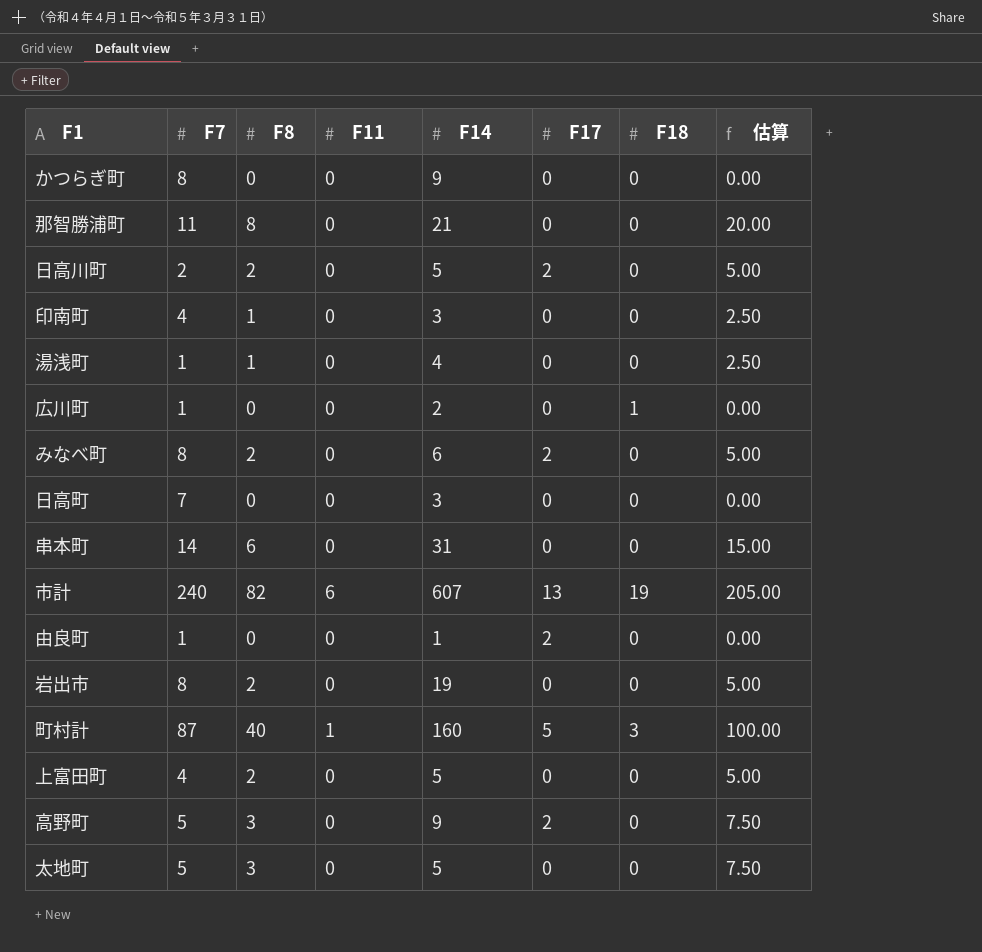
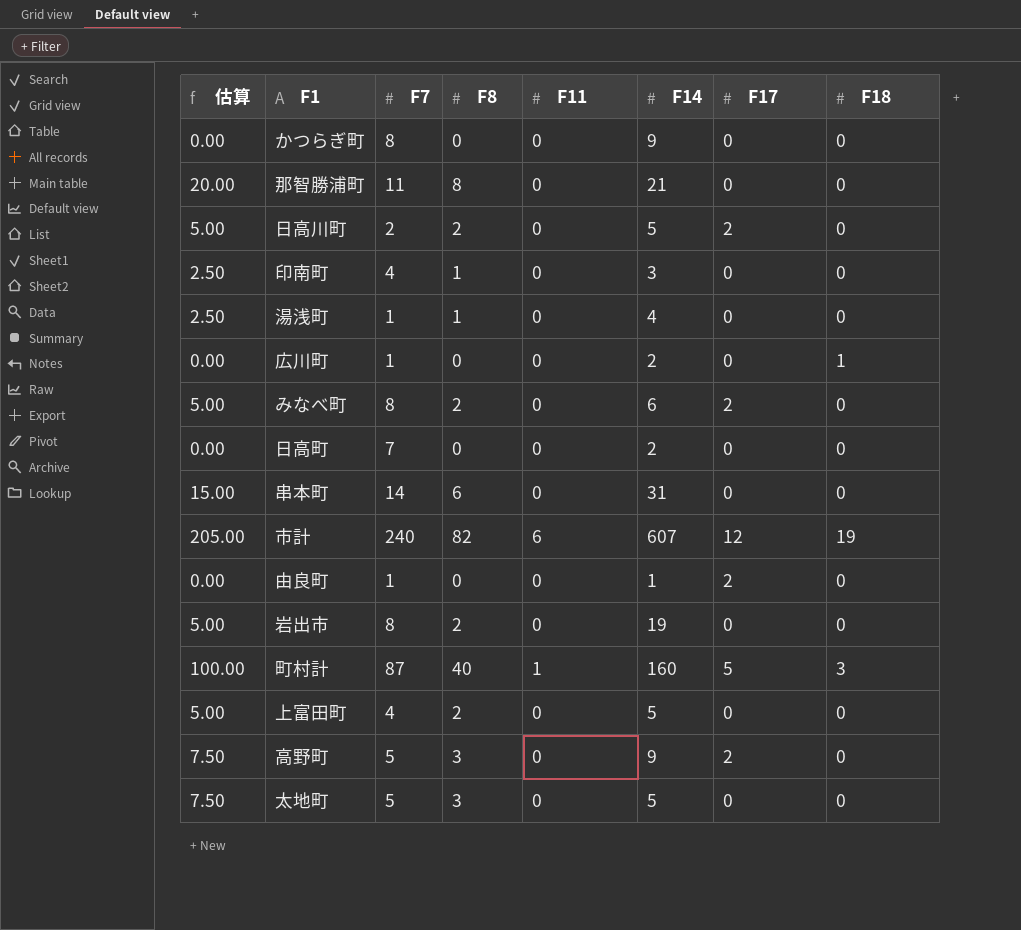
column 估算 | position: 8 -> 1
日高町 | F14: 3 -> 2
市計 | F17: 13 -> 12

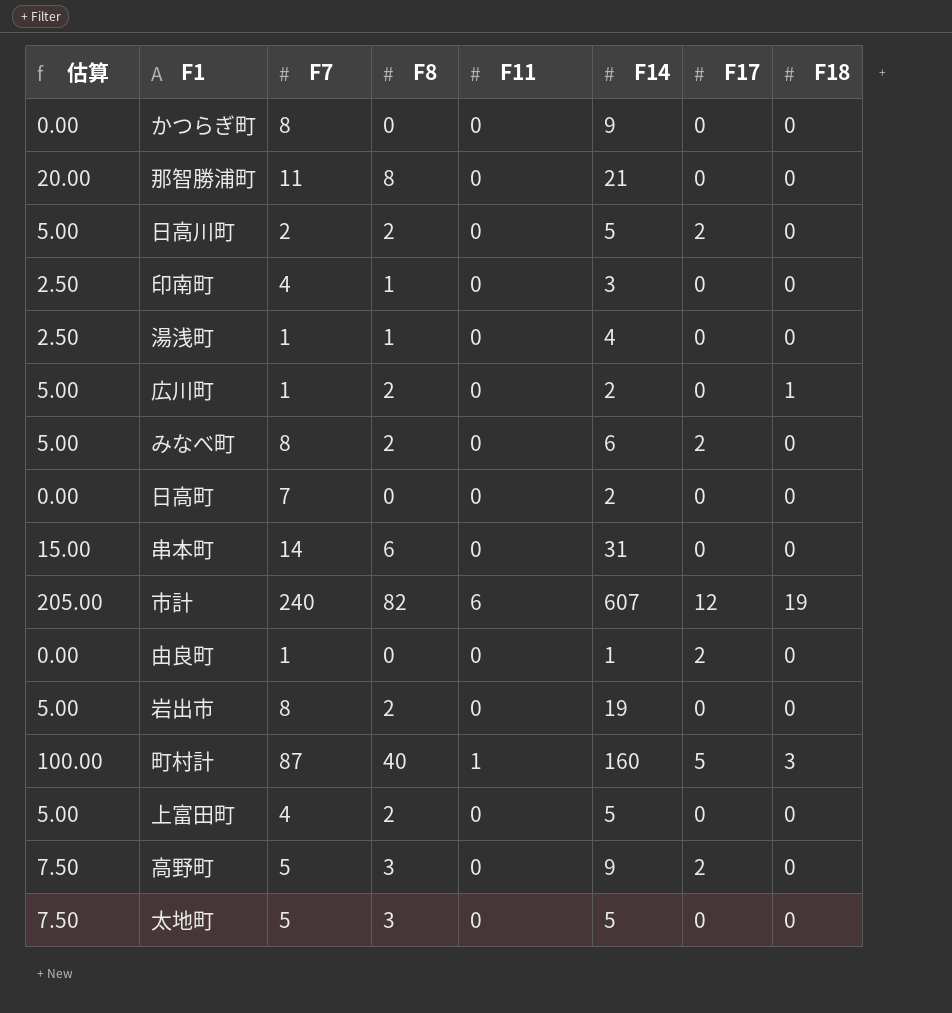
広川町 | 估算: 0.00 -> 5.00
広川町 | F8: 0 -> 2

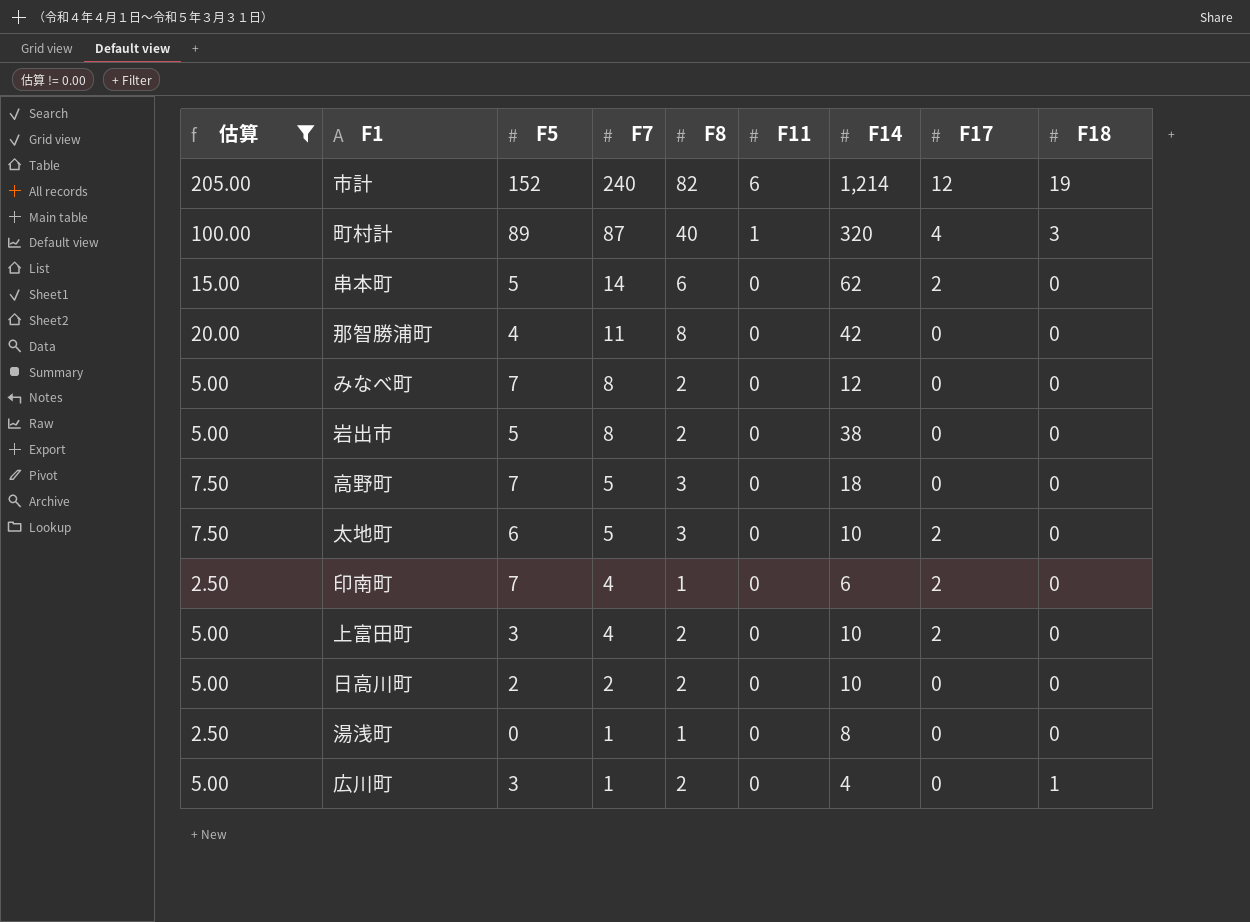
filter: none -> 估算 != 0.00
row order: none -> F7 descending
column F5 | position: none -> 3
市計 | F14: 607 -> 1,214
町村計 | F14: 160 -> 320
町村計 | F17: 5 -> 4
串本町 | F14: 31 -> 62
串本町 | F17: 0 -> 2
那智勝浦町 | F14: 21 -> 42
みなべ町 | F14: 6 -> 12
みなべ町 | F17: 2 -> 0
岩出市 | F14: 19 -> 38
高野町 | F14: 9 -> 18
高野町 | F17: 2 -> 0
太地町 | F14: 5 -> 10
太地町 | F17: 0 -> 2
印南町 | F14: 3 -> 6
印南町 | F17: 0 -> 2
上富田町 | F14: 5 -> 10
上富田町 | F17: 0 -> 2
日高川町 | F14: 5 -> 10
日高川町 | F17: 2 -> 0
湯浅町 | F14: 4 -> 8
広川町 | F14: 2 -> 4

